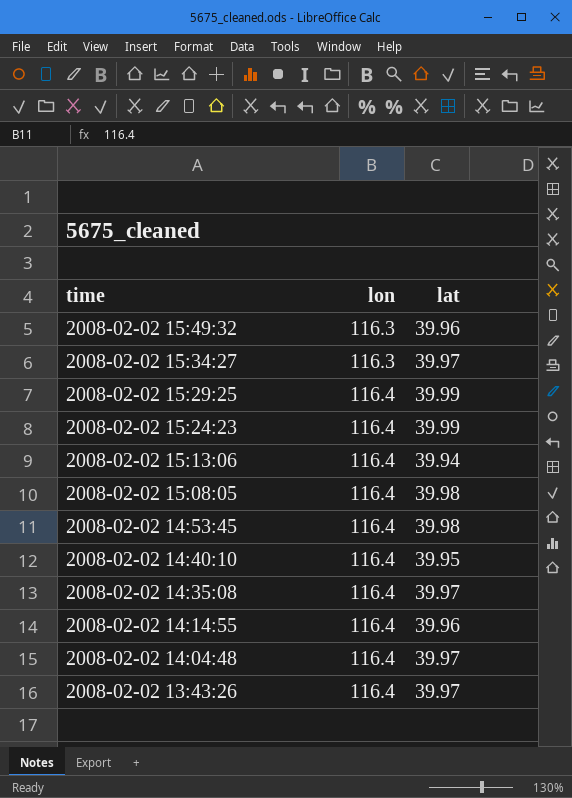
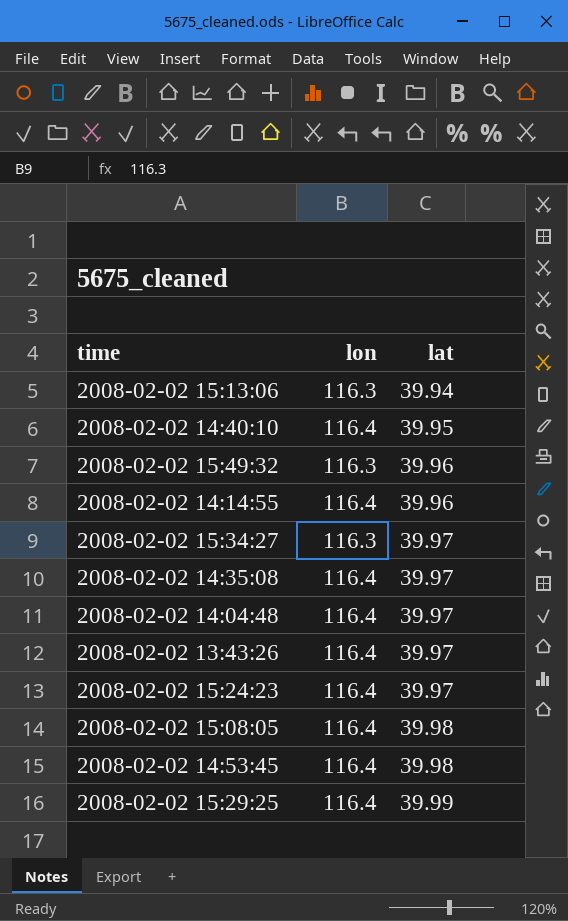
row order: time descending -> lat ascending
2008-02-02 15:13:06 | lon: 116.4 -> 116.3
2008-02-02 15:24:23 | lat: 39.99 -> 39.97

